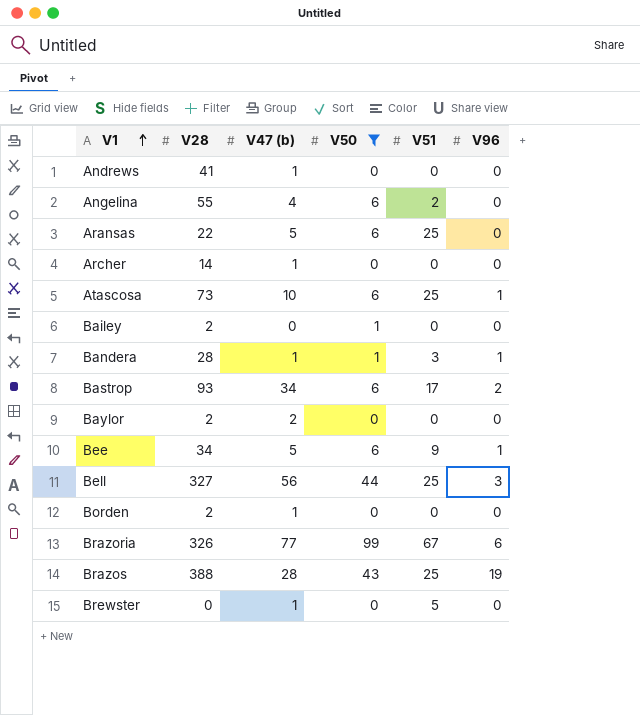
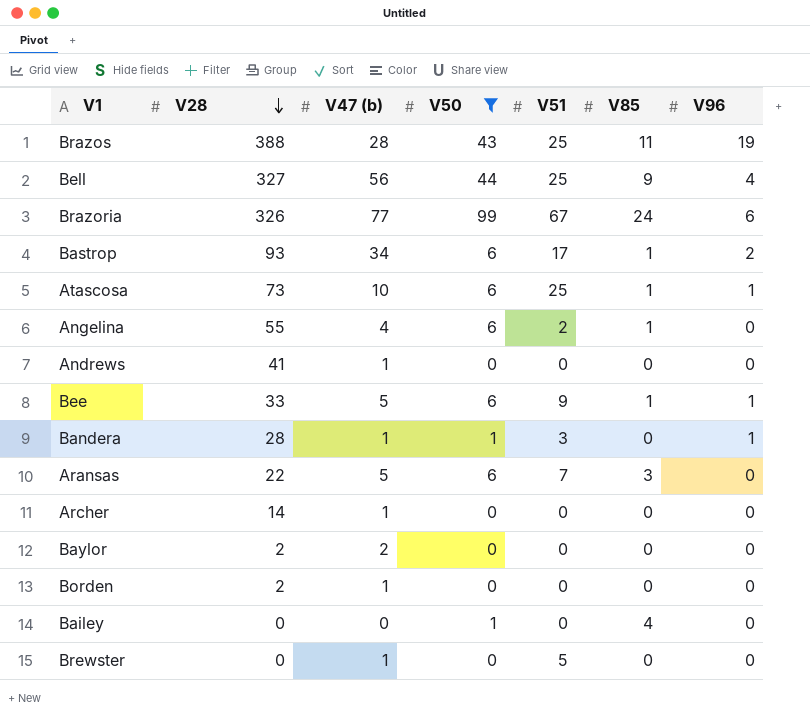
row order: V1 ascending -> V28 descending
column V85 | position: none -> 6
Bell | V96: 3 -> 4
Bee | V28: 34 -> 33
Aransas | V51: 25 -> 7
Bailey | V28: 2 -> 0

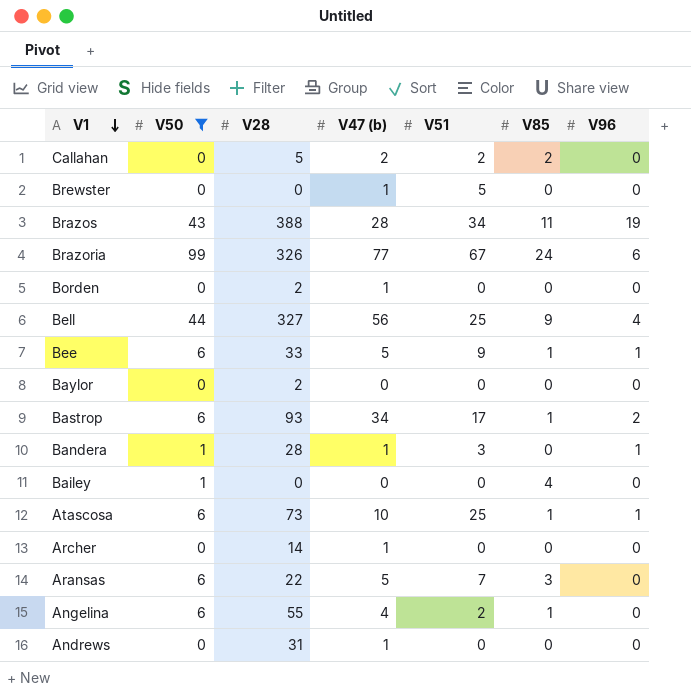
row order: V28 descending -> V1 descending
column V50 | position: 4 -> 2
row Callahan: none -> 0 | 5 | 2 | 2 | 2 | 0
Brazos | V51: 25 -> 34
Baylor | V47 (b): 2 -> 0
Andrews | V28: 41 -> 31

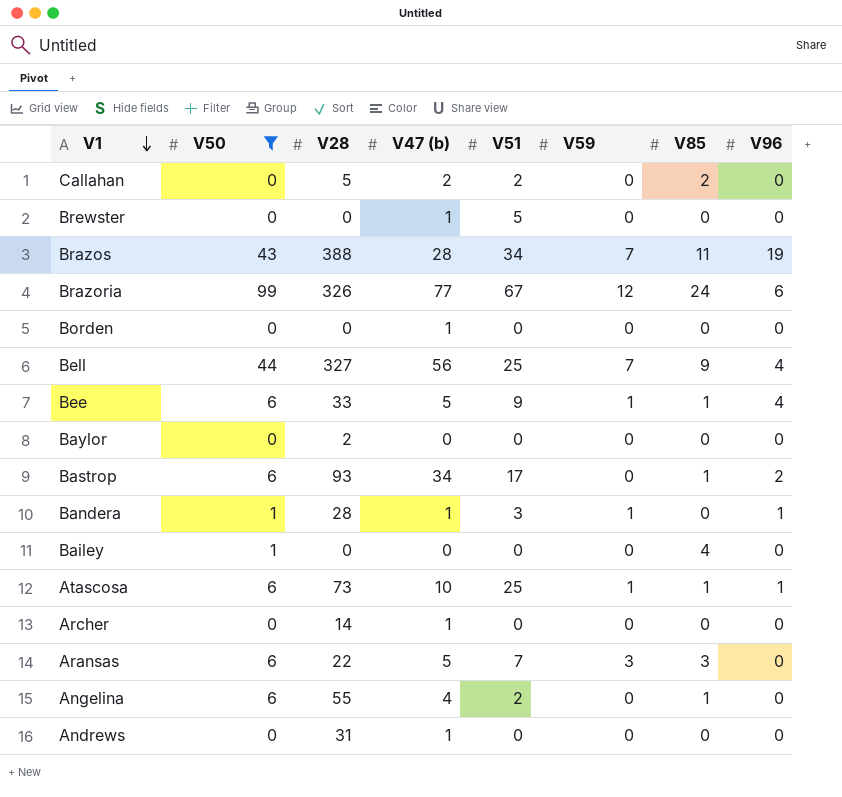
column V59 | position: none -> 6
Borden | V28: 2 -> 0
Bee | V96: 1 -> 4

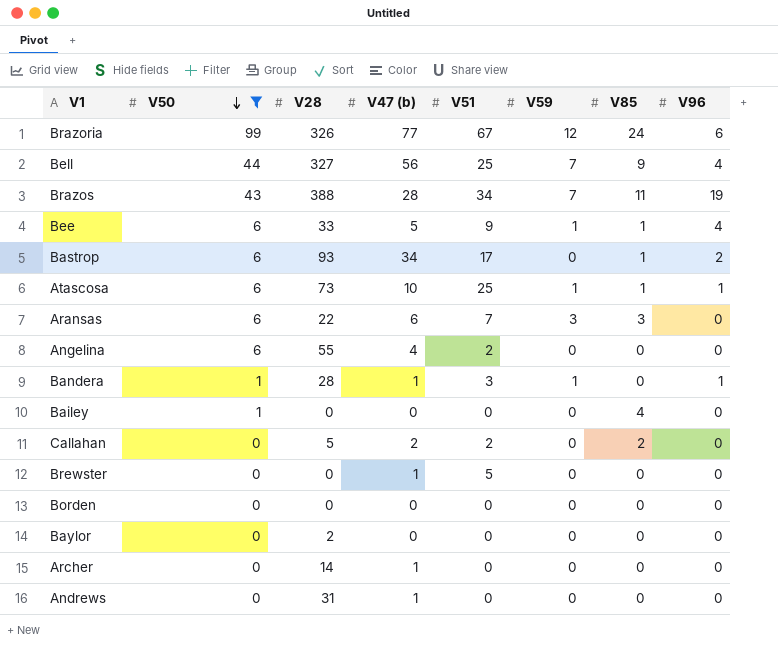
row order: V1 descending -> V50 descending
Aransas | V47 (b): 5 -> 6
Angelina | V85: 1 -> 0
Borden | V47 (b): 1 -> 0

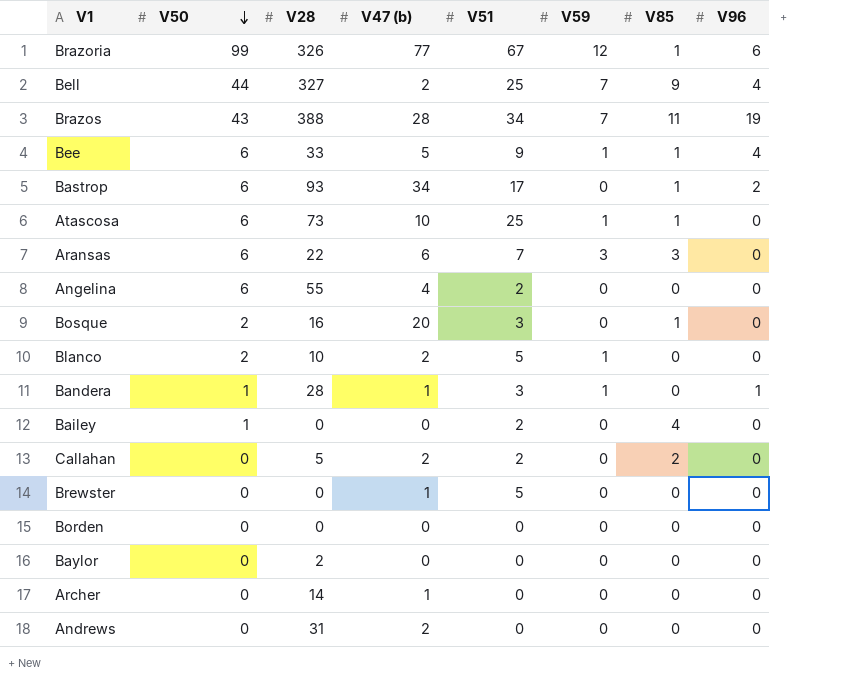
filter: V50 != 2 -> none
Brazoria | V85: 24 -> 1
Bell | V47 (b): 56 -> 2
Atascosa | V96: 1 -> 0
Bailey | V51: 0 -> 2
Andrews | V47 (b): 1 -> 2

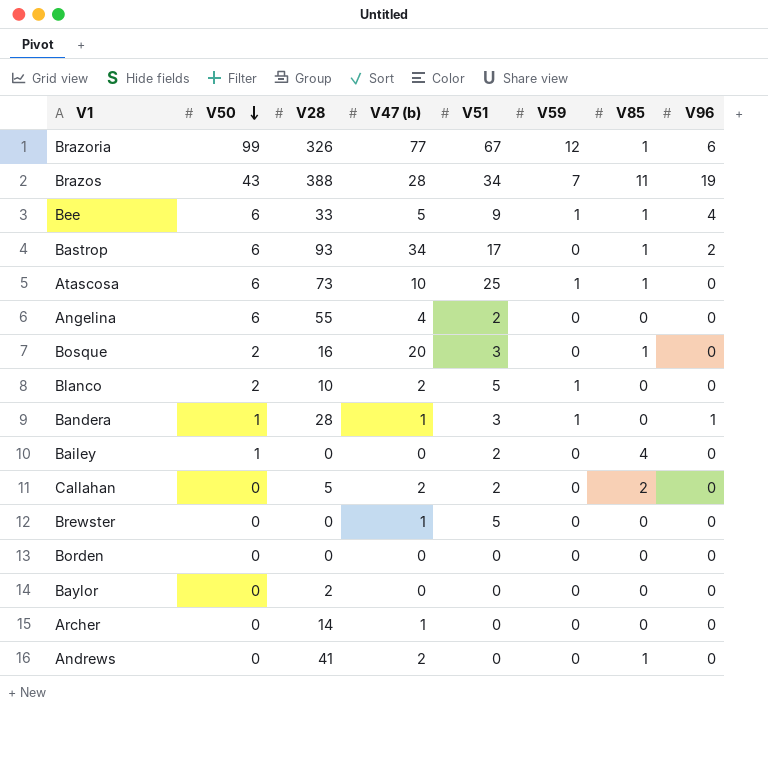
row Bell: 44 | 327 | 2 | 25 | 7 | 9 | 4 -> none
row Aransas: 6 | 22 | 6 | 7 | 3 | 3 | 0 -> none
Andrews | V28: 31 -> 41
Andrews | V85: 0 -> 1

